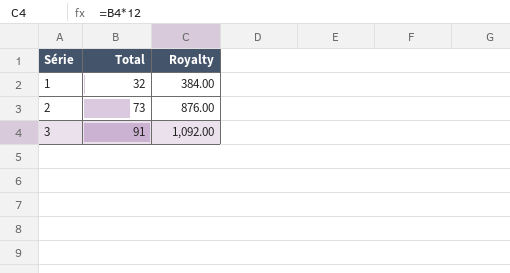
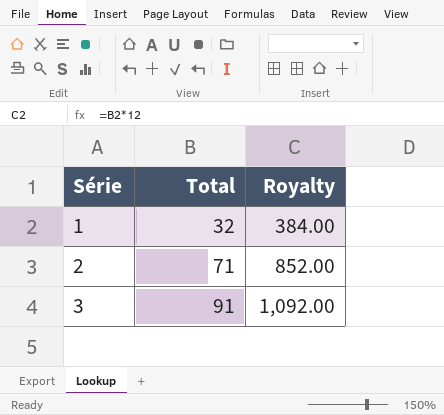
2 | Total: 73 -> 71
2 | Royalty: 876.00 -> 852.00

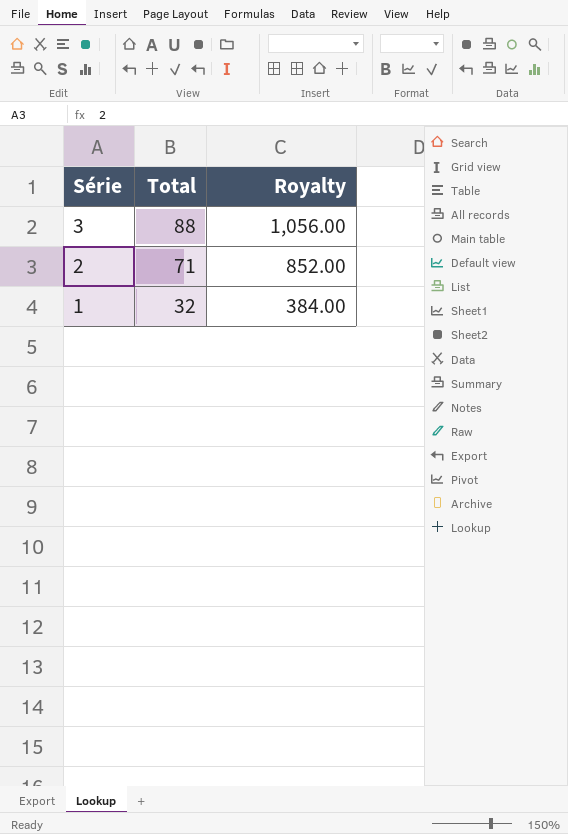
row order: Série ascending -> Série descending
3 | Total: 91 -> 88
3 | Royalty: 1,092.00 -> 1,056.00

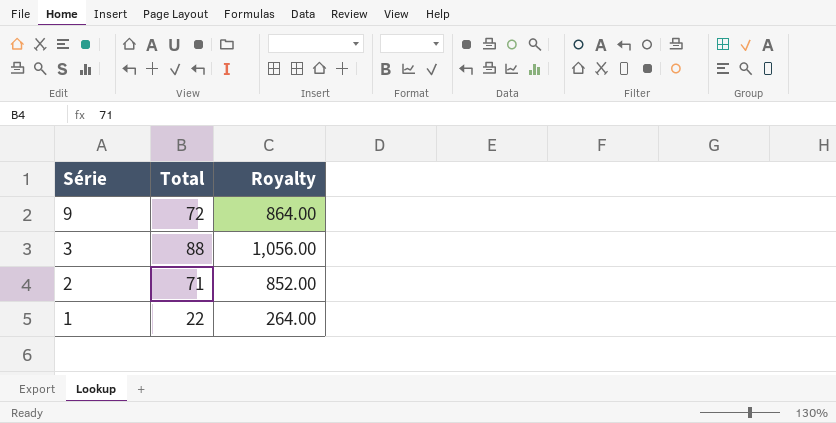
row 9: none -> 72 | 864.00
1 | Total: 32 -> 22
1 | Royalty: 384.00 -> 264.00

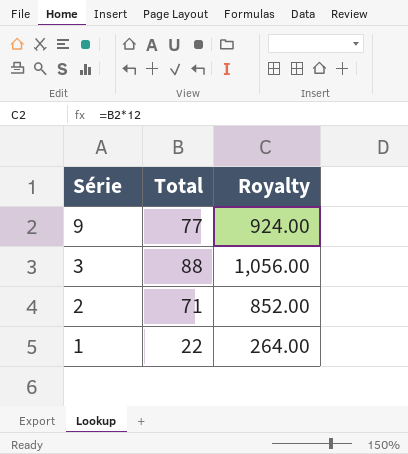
9 | Total: 72 -> 77
9 | Royalty: 864.00 -> 924.00

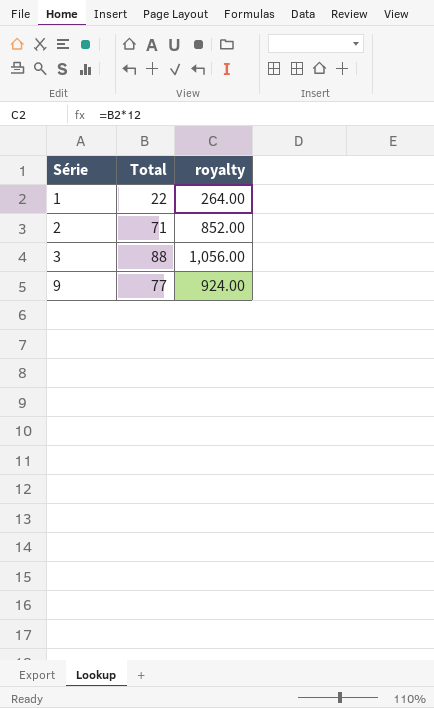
row order: Série descending -> Série ascending
column name: Royalty -> royalty

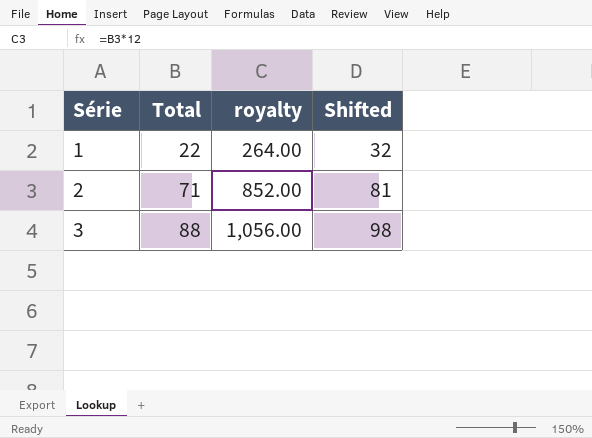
column Shifted | formula: none -> [Total] + 10
row 9: 77 | 924.00 -> none

